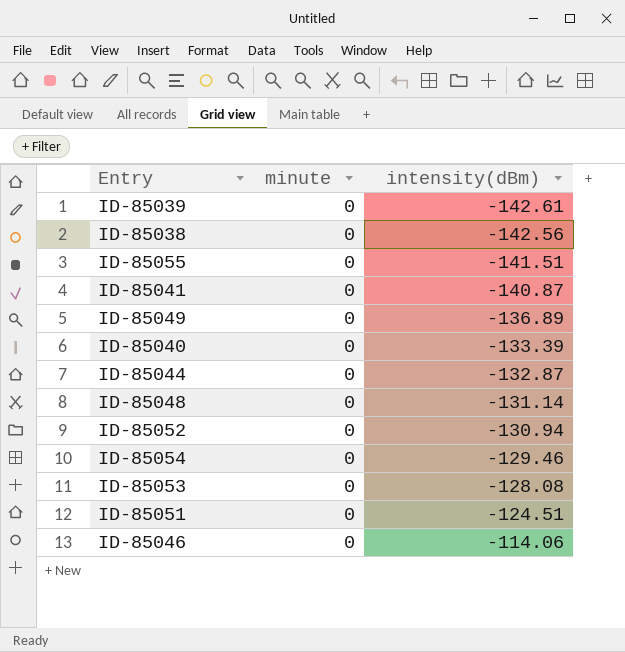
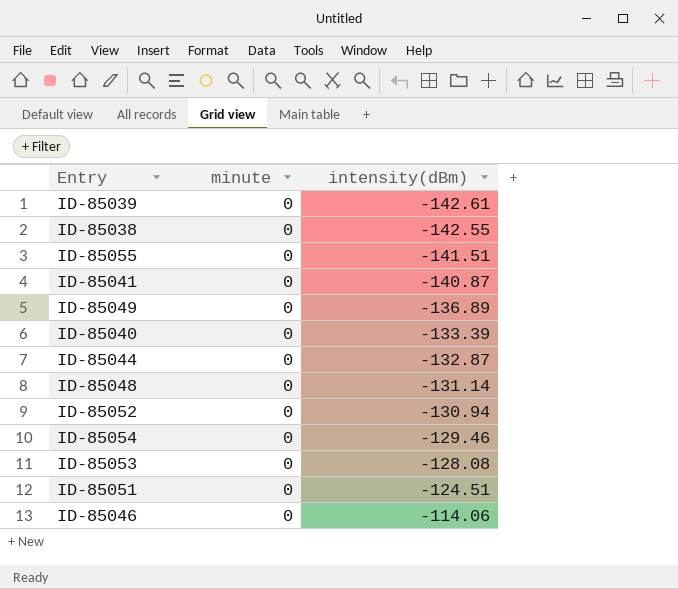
ID-85038 | intensity(dBm): -142.56 -> -142.55

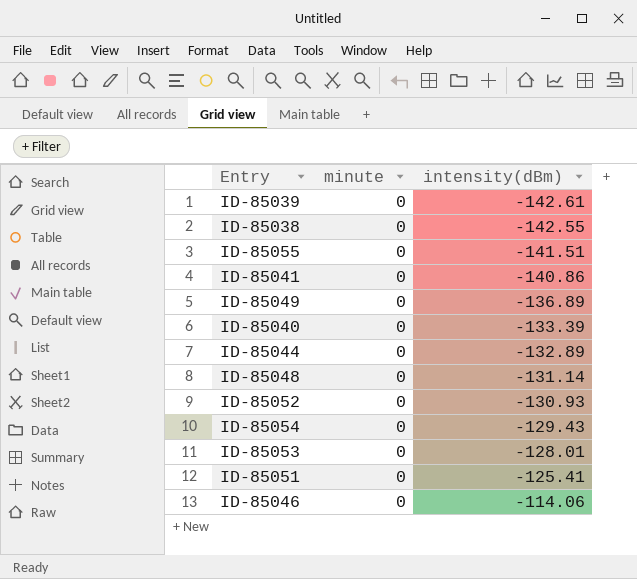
ID-85041 | intensity(dBm): -140.87 -> -140.86
ID-85044 | intensity(dBm): -132.87 -> -132.89
ID-85052 | intensity(dBm): -130.94 -> -130.93
ID-85054 | intensity(dBm): -129.46 -> -129.43
ID-85053 | intensity(dBm): -128.08 -> -128.01
ID-85051 | intensity(dBm): -124.51 -> -125.41

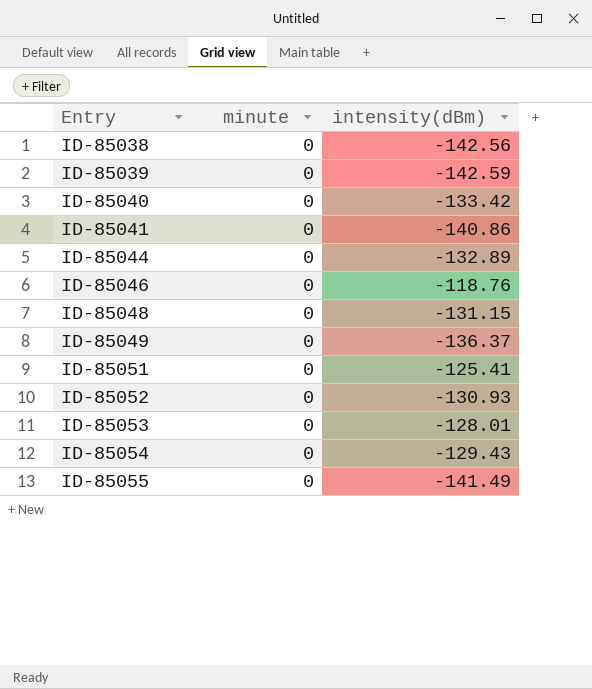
row order: intensity(dBm) ascending -> Entry ascending
ID-85038 | intensity(dBm): -142.55 -> -142.56
ID-85039 | intensity(dBm): -142.61 -> -142.59
ID-85040 | intensity(dBm): -133.39 -> -133.42
ID-85046 | intensity(dBm): -114.06 -> -118.76
ID-85048 | intensity(dBm): -131.14 -> -131.15
ID-85049 | intensity(dBm): -136.89 -> -136.37
ID-85055 | intensity(dBm): -141.51 -> -141.49

